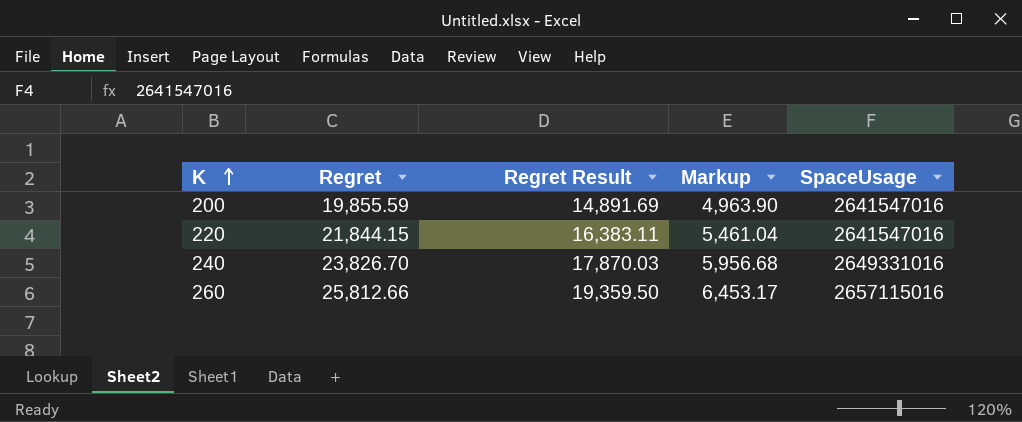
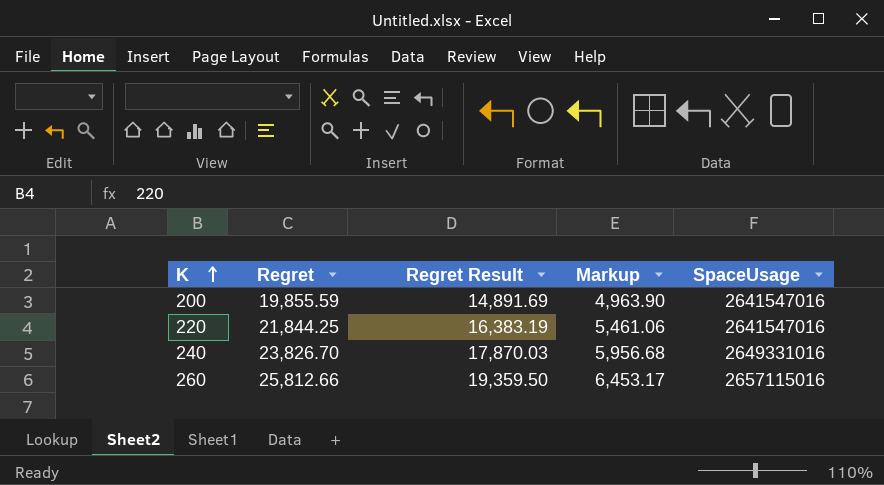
220 | Regret: 21,844.15 -> 21,844.25
220 | Regret Result: 16,383.11 -> 16,383.19
220 | Markup: 5,461.04 -> 5,461.06

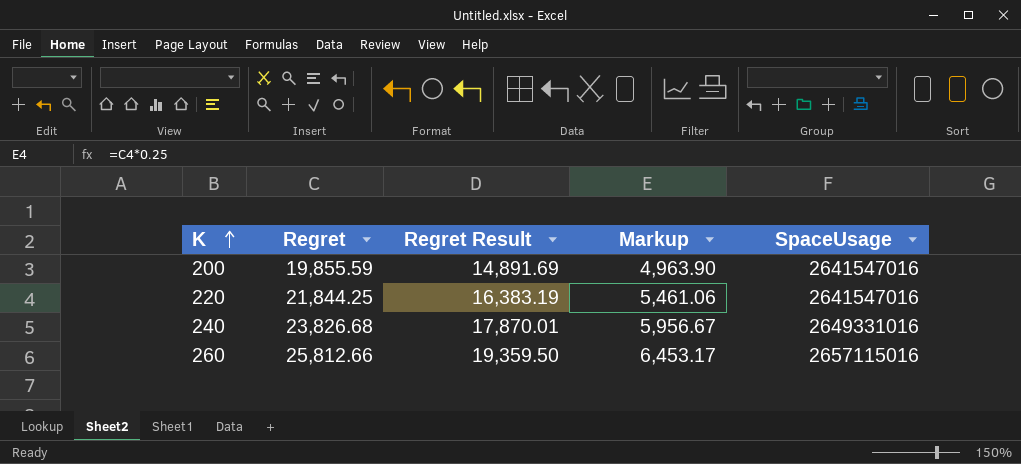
240 | Regret: 23,826.70 -> 23,826.68
240 | Regret Result: 17,870.03 -> 17,870.01
240 | Markup: 5,956.68 -> 5,956.67

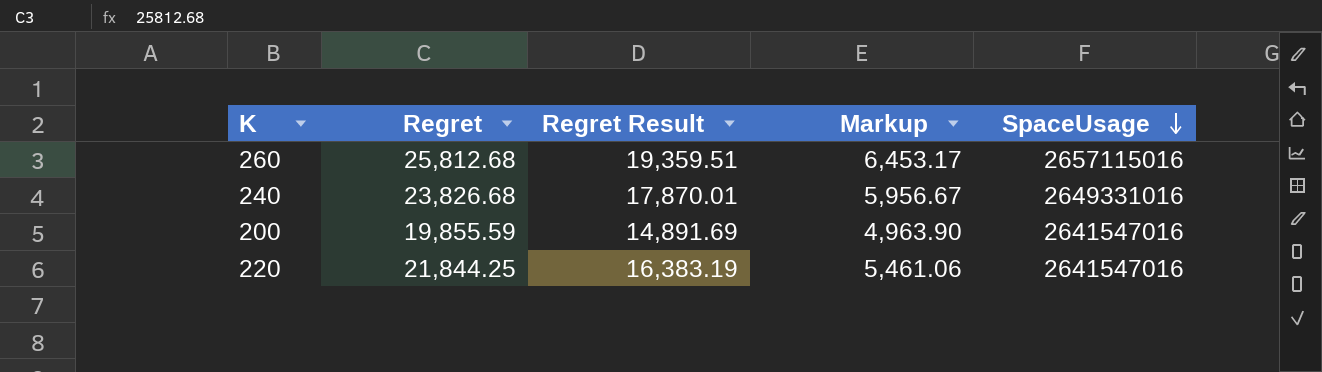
row order: K ascending -> SpaceUsage descending
260 | Regret: 25,812.66 -> 25,812.68
260 | Regret Result: 19,359.50 -> 19,359.51

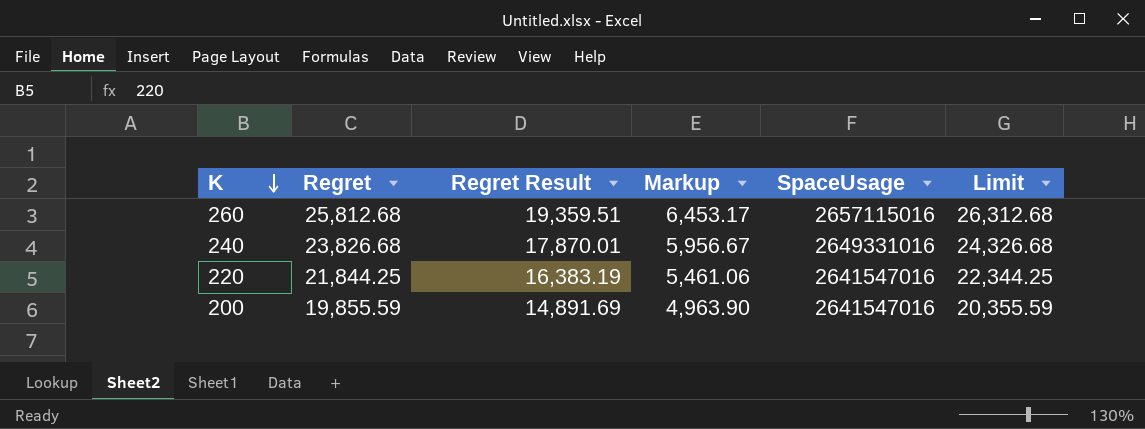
row order: SpaceUsage descending -> K descending
column Limit | formula: none -> [Regret] + 500

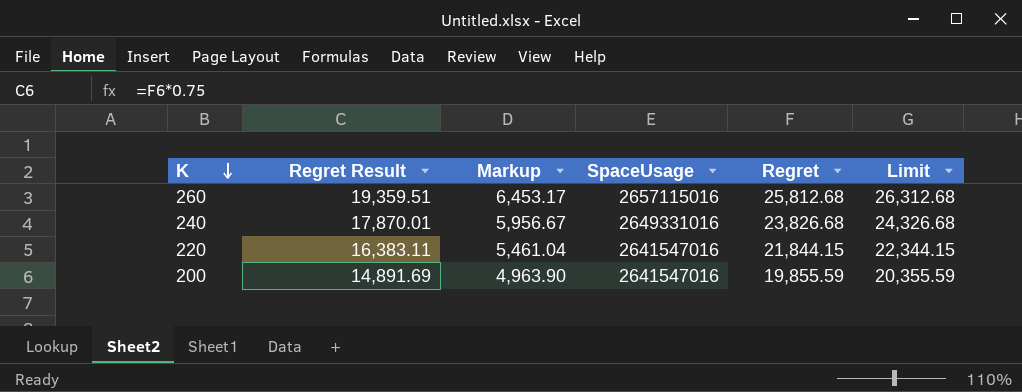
column Regret | position: 2 -> 5
220 | Regret Result: 16,383.19 -> 16,383.11
220 | Markup: 5,461.06 -> 5,461.04
220 | Regret: 21,844.25 -> 21,844.15
220 | Limit: 22,344.25 -> 22,344.15

